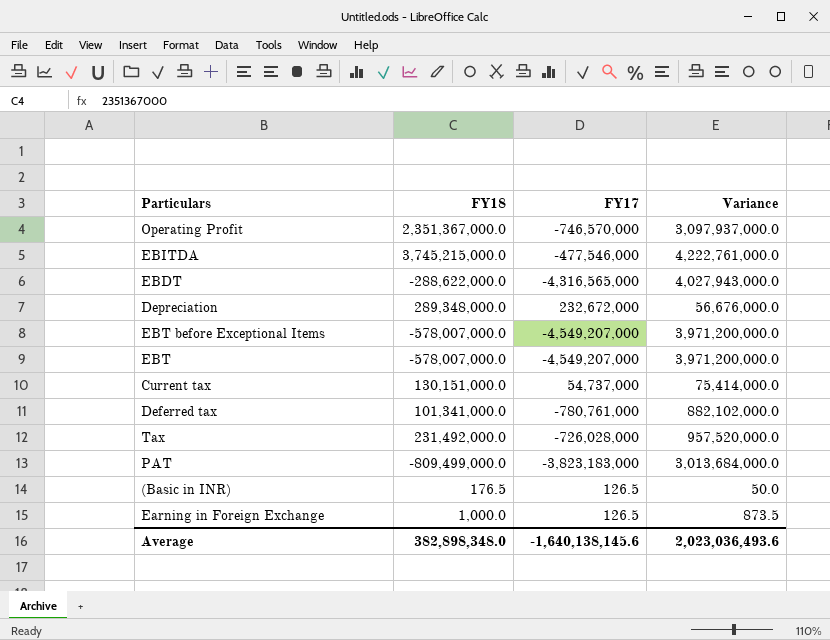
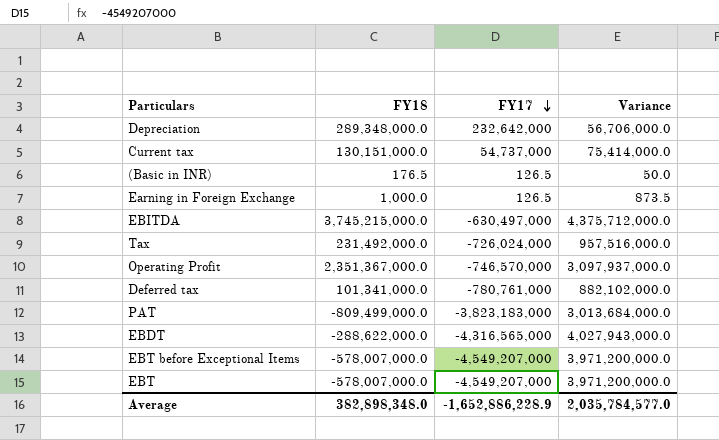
row order: none -> FY17 descending
Depreciation | FY17: 232,672,000 -> 232,642,000
Depreciation | Variance: 56,676,000.0 -> 56,706,000.0
EBITDA | FY17: -477,546,000 -> -630,497,000
EBITDA | Variance: 4,222,761,000.0 -> 4,375,712,000.0
Tax | FY17: -726,028,000 -> -726,024,000
Tax | Variance: 957,520,000.0 -> 957,516,000.0
Average | FY17: -1,640,138,145.6 -> -1,652,886,228.9
Average | Variance: 2,023,036,493.6 -> 2,035,784,577.0

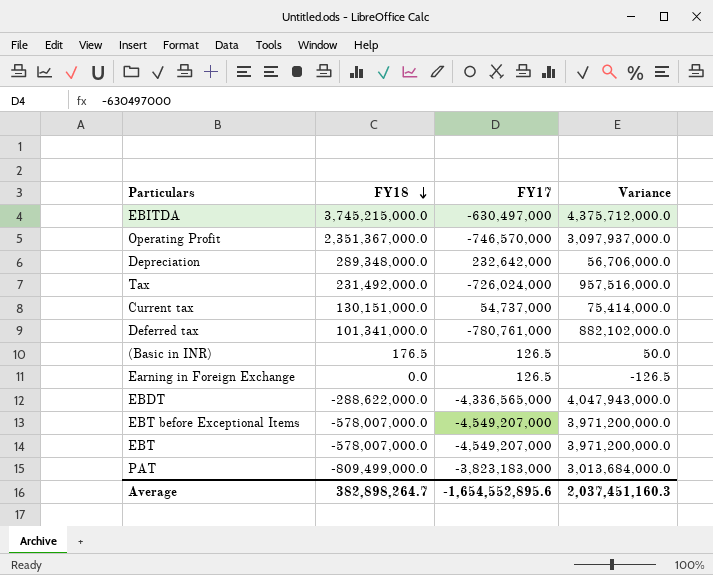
row order: FY17 descending -> FY18 descending
Earning in Foreign Exchange | FY18: 1,000.0 -> 0.0
Earning in Foreign Exchange | Variance: 873.5 -> -126.5
EBDT | FY17: -4,316,565,000 -> -4,336,565,000
EBDT | Variance: 4,027,943,000.0 -> 4,047,943,000.0
Average | FY18: 382,898,348.0 -> 382,898,264.7
Average | FY17: -1,652,886,228.9 -> -1,654,552,895.6
Average | Variance: 2,035,784,577.0 -> 2,037,451,160.3

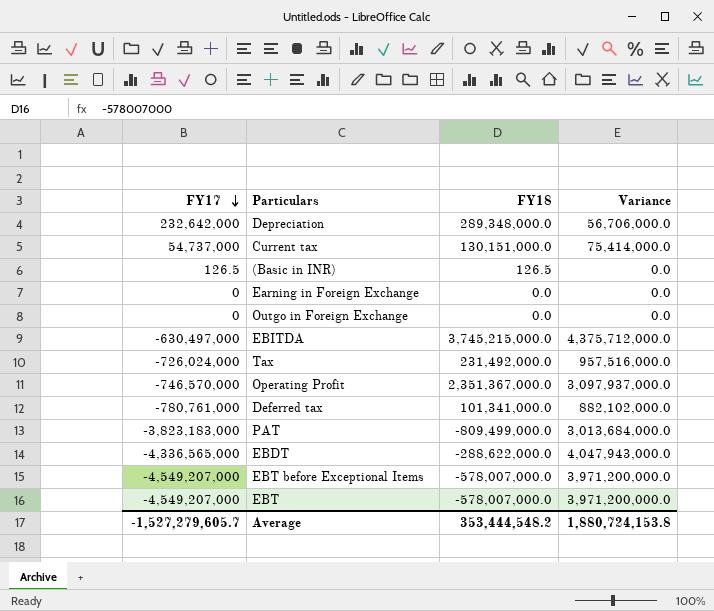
row order: FY18 descending -> FY17 descending
column FY17 | position: 3 -> 1
(Basic in INR) | FY18: 176.5 -> 126.5
(Basic in INR) | Variance: 50.0 -> 0.0
Earning in Foreign Exchange | FY17: 126.5 -> 0
Earning in Foreign Exchange | Variance: -126.5 -> 0.0
row Outgo in Foreign Exchange: none -> 0 | 0.0 | 0.0
Average | FY17: -1,654,552,895.6 -> -1,527,279,605.7
Average | FY18: 382,898,264.7 -> 353,444,548.2
Average | Variance: 2,037,451,160.3 -> 1,880,724,153.8

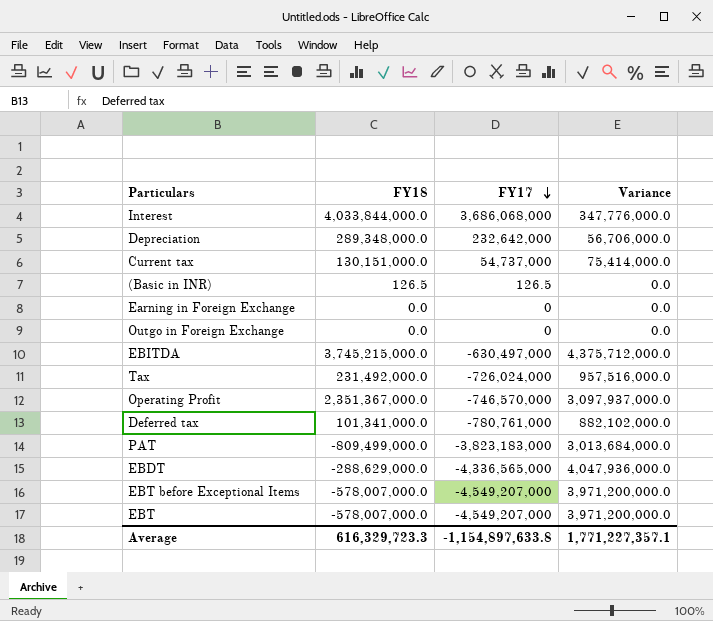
column FY17 | position: 1 -> 3
row Interest: none -> 4,033,844,000.0 | 3,686,068,000 | 347,776,000.0
EBDT | FY18: -288,622,000.0 -> -288,629,000.0
EBDT | Variance: 4,047,943,000.0 -> 4,047,936,000.0
Average | FY18: 353,444,548.2 -> 616,329,723.3
Average | FY17: -1,527,279,605.7 -> -1,154,897,633.8
Average | Variance: 1,880,724,153.8 -> 1,771,227,357.1

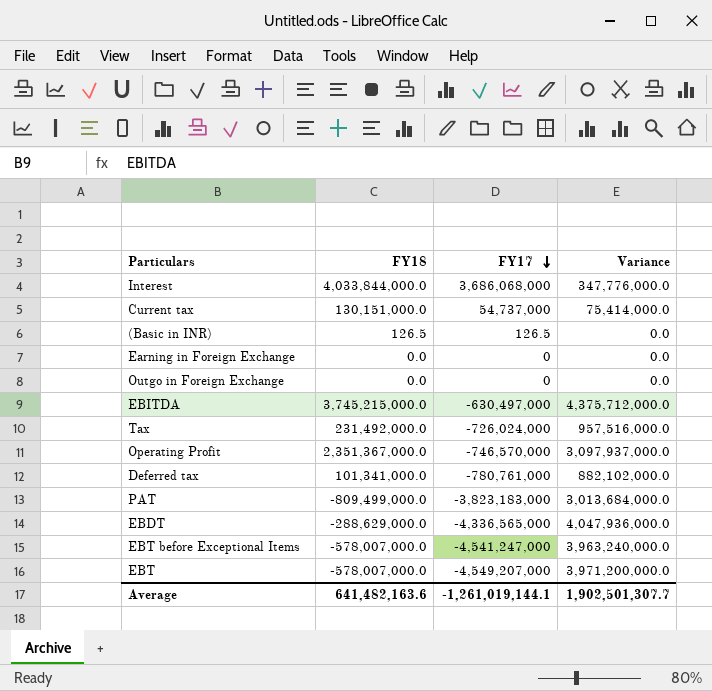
row Depreciation: 289,348,000.0 | 232,642,000 | 56,706,000.0 -> none
EBT before Exceptional Items | FY17: -4,549,207,000 -> -4,541,247,000
EBT before Exceptional Items | Variance: 3,971,200,000.0 -> 3,963,240,000.0
Average | FY18: 616,329,723.3 -> 641,482,163.6
Average | FY17: -1,154,897,633.8 -> -1,261,019,144.1
Average | Variance: 1,771,227,357.1 -> 1,902,501,307.7

